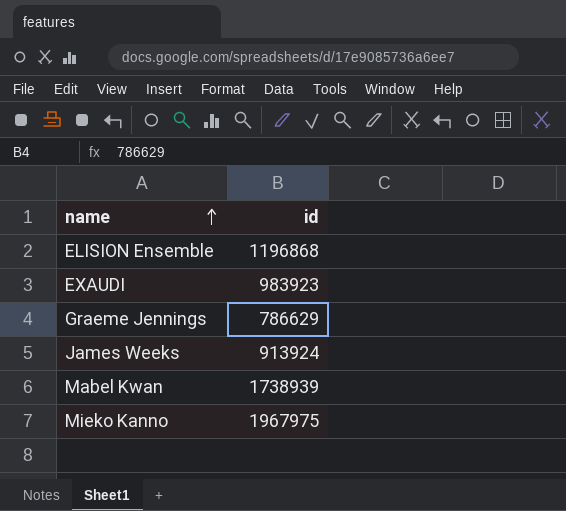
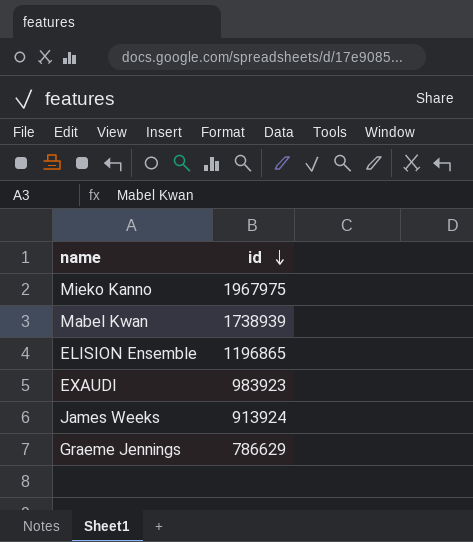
row order: name ascending -> id descending
ELISION Ensemble | id: 1196868 -> 1196865

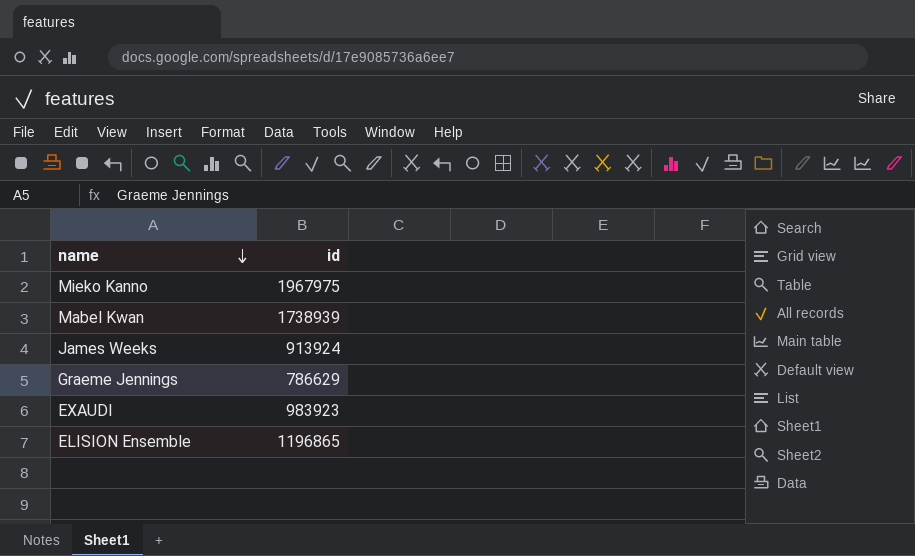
row order: id descending -> name descending

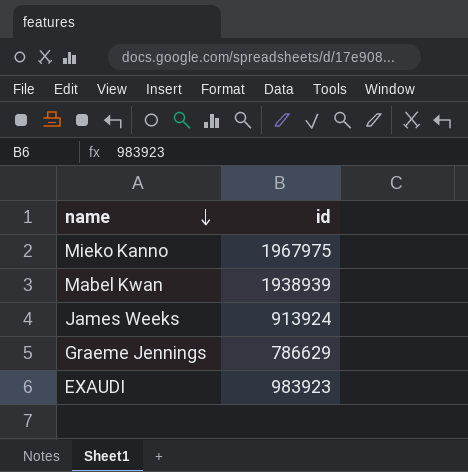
row ELISION Ensemble: 1196865 -> none
Mabel Kwan | id: 1738939 -> 1938939

